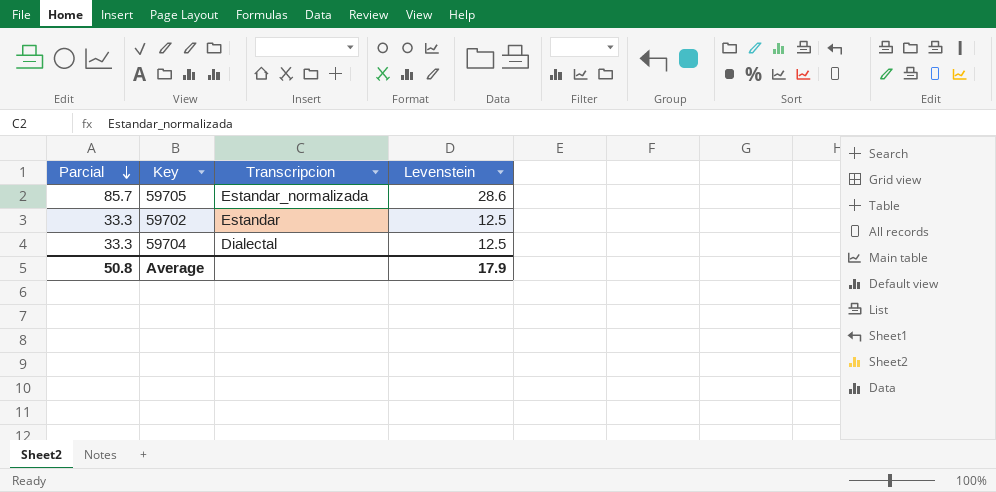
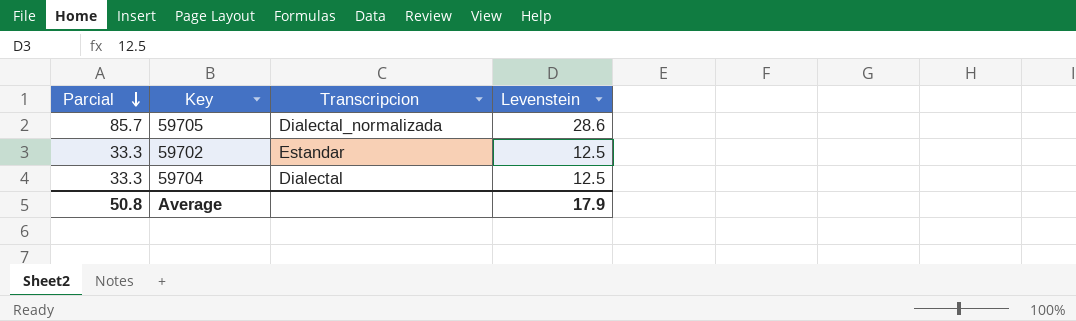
59705 | Transcripcion: Estandar_normalizada -> Dialectal_normalizada

